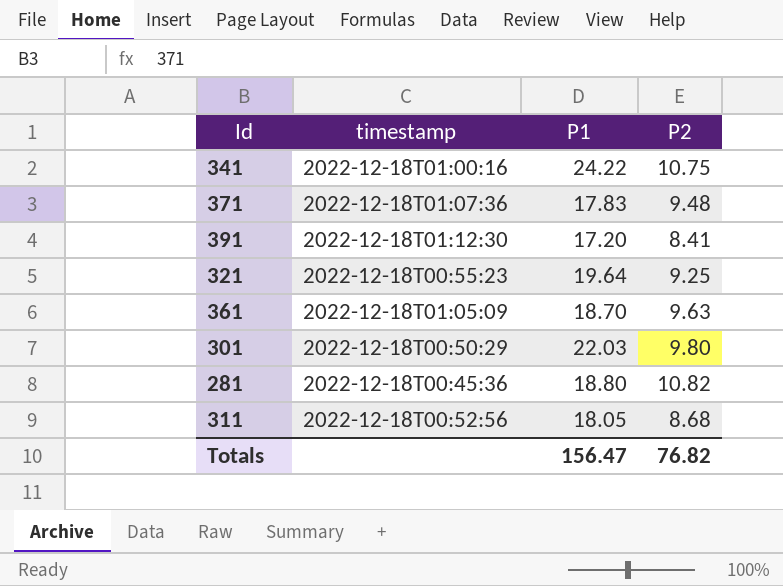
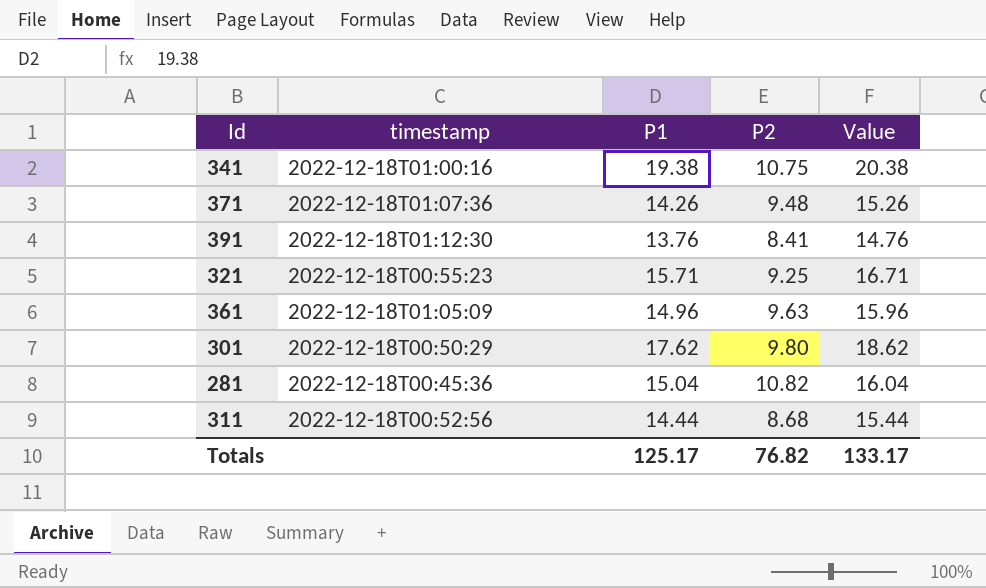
column Value | formula: none -> [P1] + 1
341 | P1: 24.22 -> 19.38
371 | P1: 17.83 -> 14.26
391 | P1: 17.20 -> 13.76
321 | P1: 19.64 -> 15.71
361 | P1: 18.70 -> 14.96
301 | P1: 22.03 -> 17.62
281 | P1: 18.80 -> 15.04
311 | P1: 18.05 -> 14.44
Totals | P1: 156.47 -> 125.17

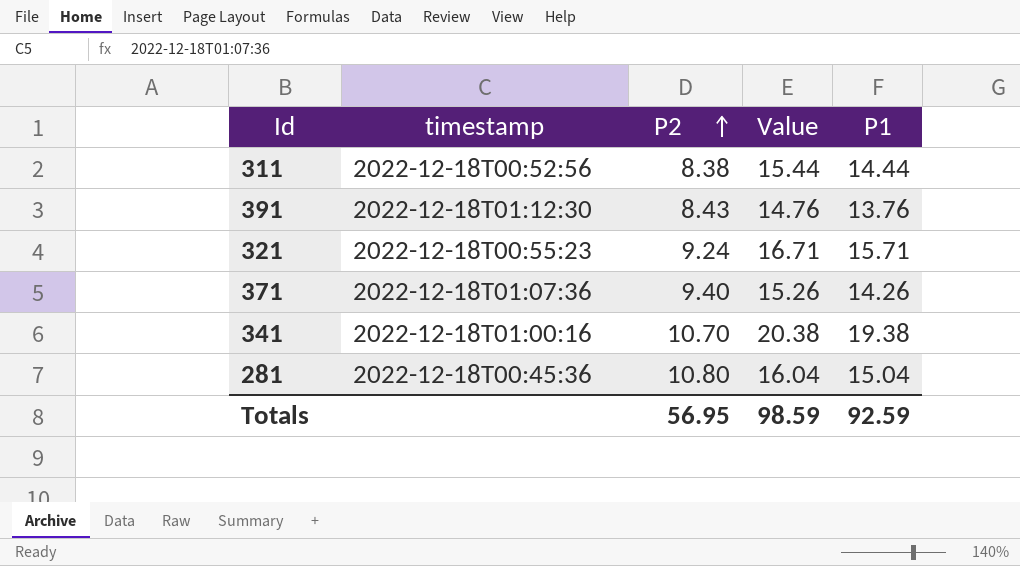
row order: none -> P2 ascending
column P1 | position: 3 -> 5
row 361: 2022-12-18T01:05:09 | 14.96 | 9.63 | 15.96 -> none
row 301: 2022-12-18T00:50:29 | 17.62 | 9.80 | 18.62 -> none
311 | P2: 8.68 -> 8.38
391 | P2: 8.41 -> 8.43
321 | P2: 9.25 -> 9.24
371 | P2: 9.48 -> 9.40
341 | P2: 10.75 -> 10.70
281 | P2: 10.82 -> 10.80
Totals | P2: 76.82 -> 56.95
Totals | Value: 133.17 -> 98.59
Totals | P1: 125.17 -> 92.59

